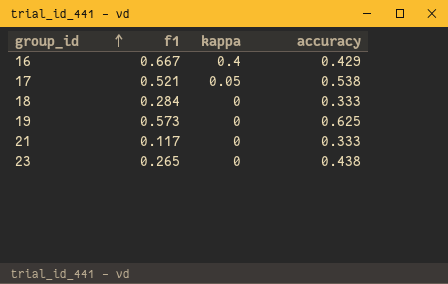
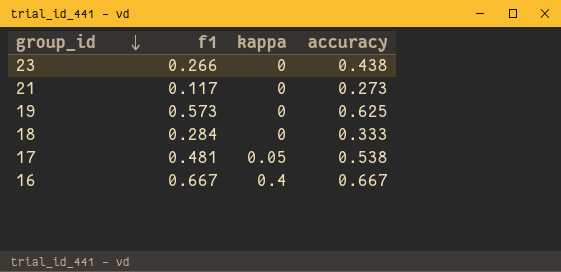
row order: group_id ascending -> group_id descending
23 | f1: 0.265 -> 0.266
21 | accuracy: 0.333 -> 0.273
17 | f1: 0.521 -> 0.481
16 | accuracy: 0.429 -> 0.667

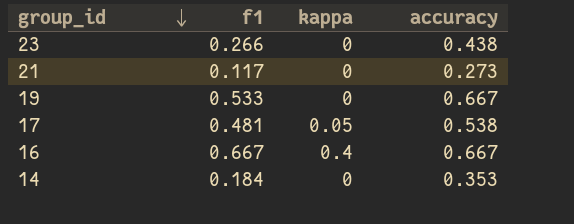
row 18: 0.284 | 0 | 0.333 -> none
19 | f1: 0.573 -> 0.533
19 | accuracy: 0.625 -> 0.667
row 14: none -> 0.184 | 0 | 0.353

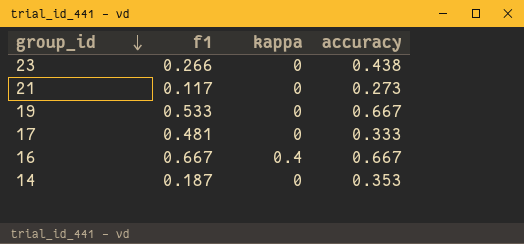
17 | kappa: 0.05 -> 0
17 | accuracy: 0.538 -> 0.333
14 | f1: 0.184 -> 0.187

